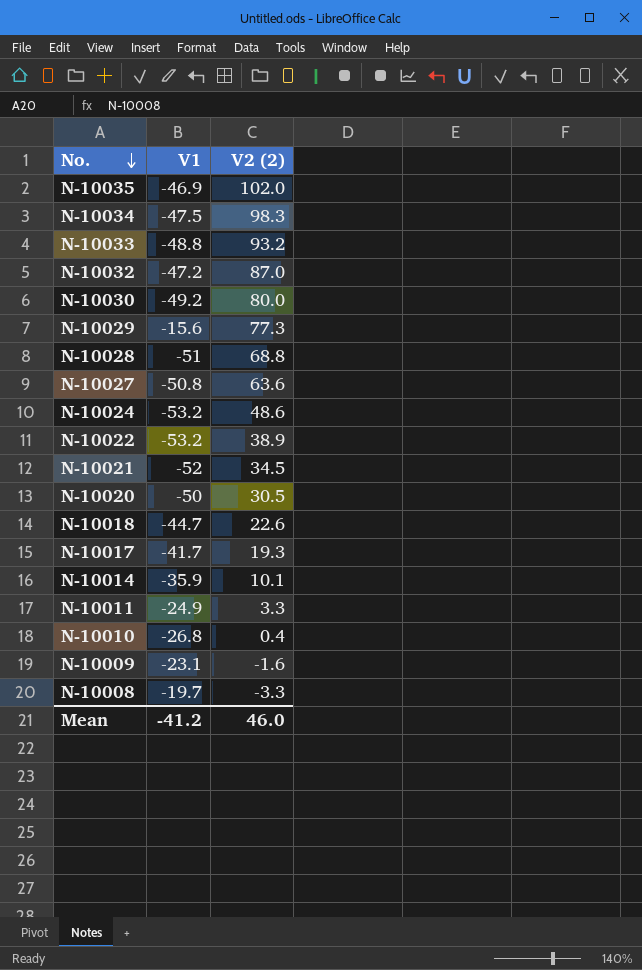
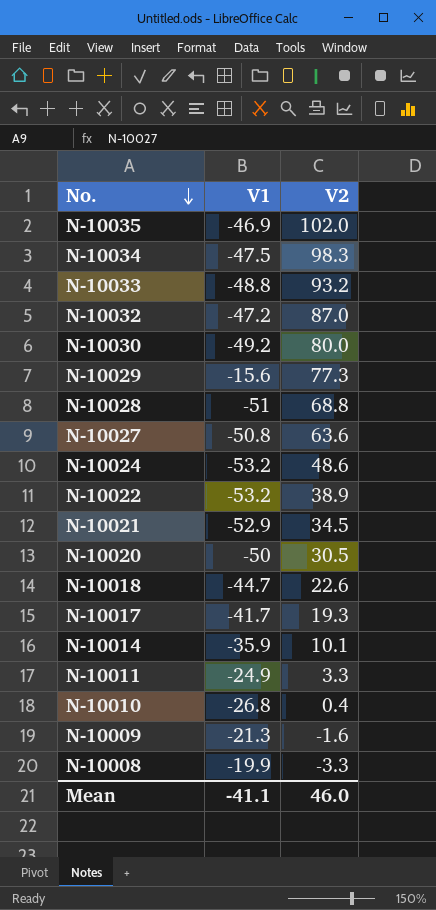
column name: V2 (2) -> V2
N-10021 | V1: -52 -> -52.9
N-10009 | V1: -23.1 -> -21.3
N-10008 | V1: -19.7 -> -19.9
Mean | V1: -41.2 -> -41.1

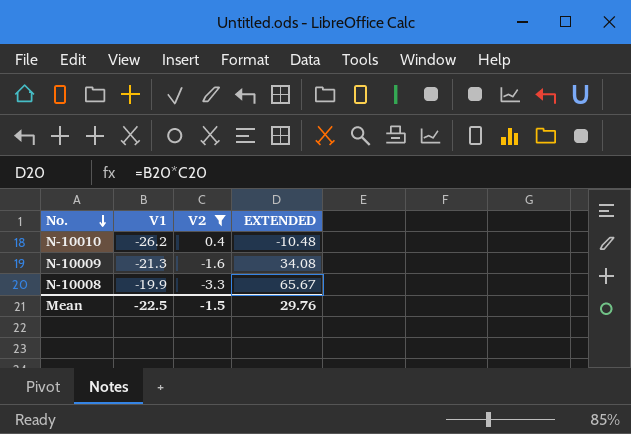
filter: none -> V2 <= 0.4
column EXTENDED | formula: none -> [V1] * [V2]
N-10010 | V1: -26.8 -> -26.2
Mean | V1: -41.1 -> -22.5
Mean | V2: 46.0 -> -1.5

